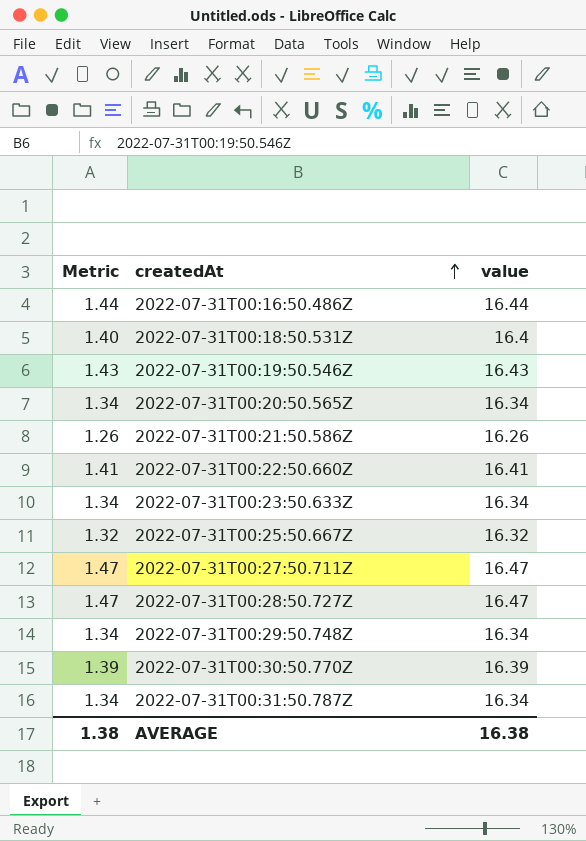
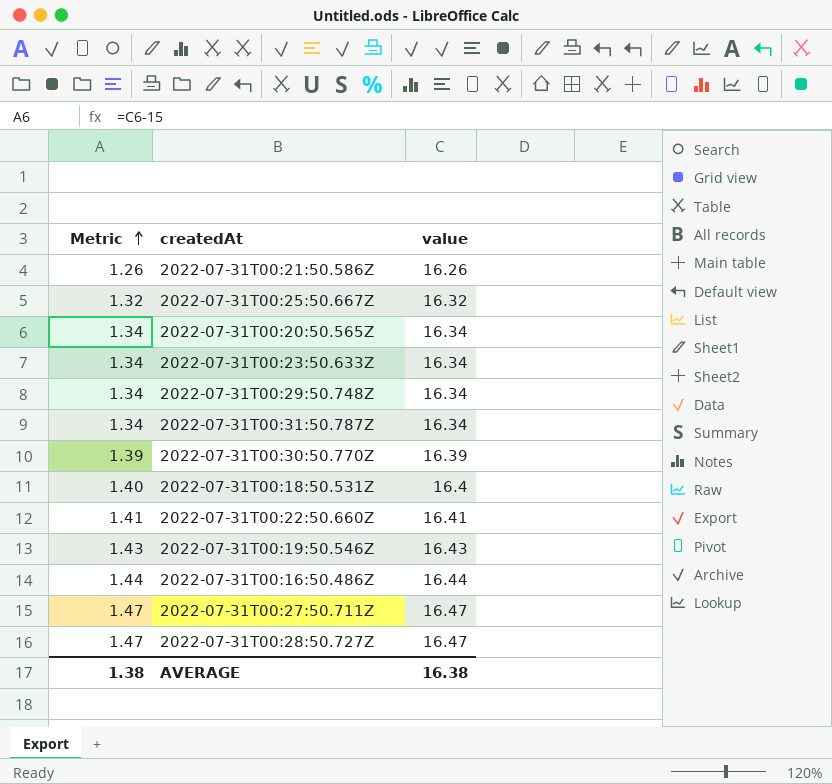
row order: createdAt ascending -> Metric ascending

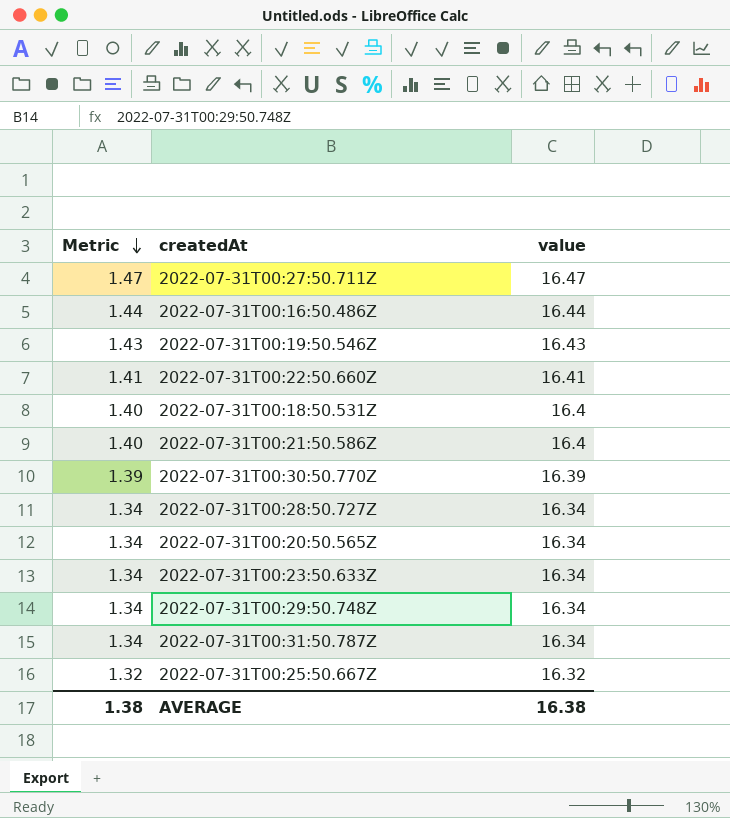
row order: Metric ascending -> Metric descending
2022-07-31T00:21:50.586Z | Metric: 1.26 -> 1.40
2022-07-31T00:21:50.586Z | value: 16.26 -> 16.4
2022-07-31T00:28:50.727Z | Metric: 1.47 -> 1.34
2022-07-31T00:28:50.727Z | value: 16.47 -> 16.34

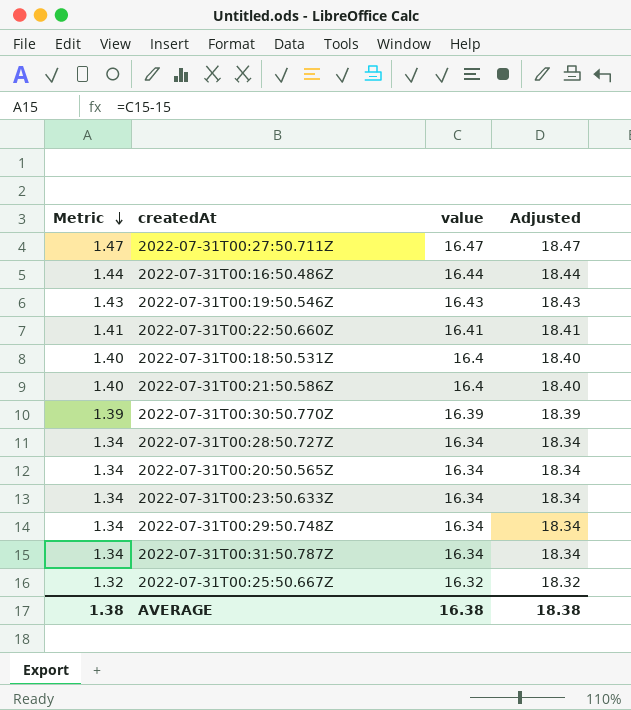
column Adjusted | formula: none -> [value] + 2

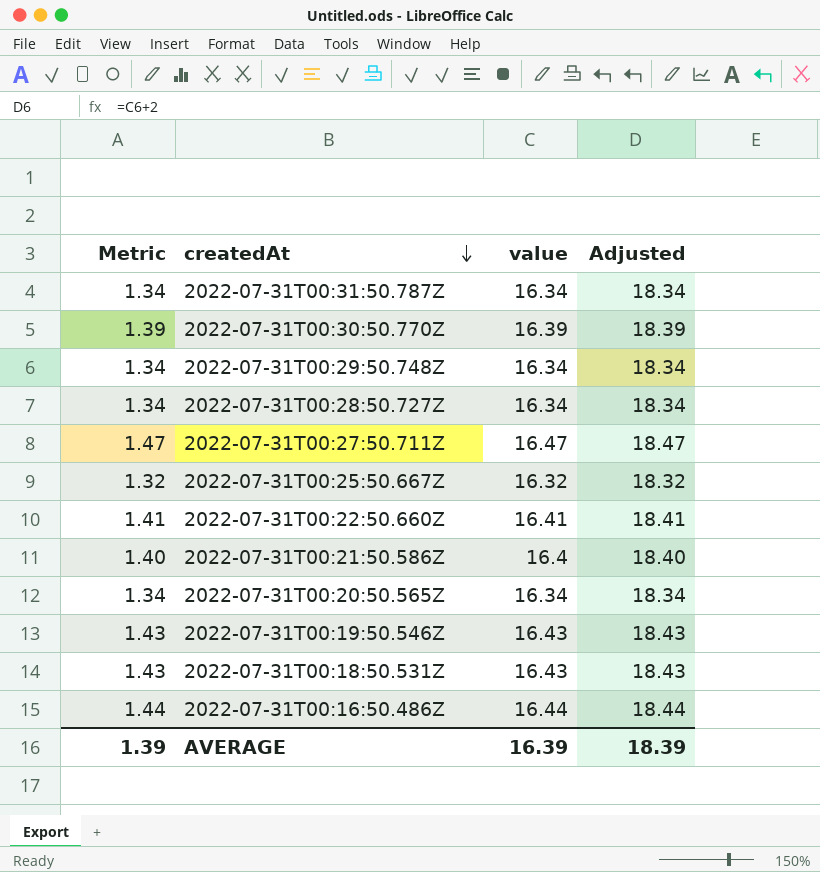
row order: Metric descending -> createdAt descending
row 2022-07-31T00:23:50.633Z: 1.34 | 16.34 | 18.34 -> none
2022-07-31T00:18:50.531Z | Metric: 1.40 -> 1.43
2022-07-31T00:18:50.531Z | value: 16.4 -> 16.43
2022-07-31T00:18:50.531Z | Adjusted: 18.40 -> 18.43
AVERAGE | Metric: 1.38 -> 1.39
AVERAGE | value: 16.38 -> 16.39
AVERAGE | Adjusted: 18.38 -> 18.39

